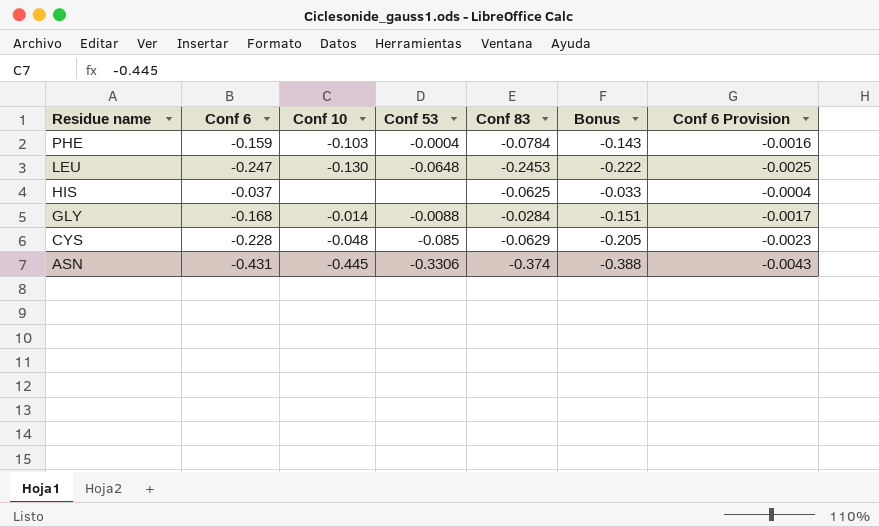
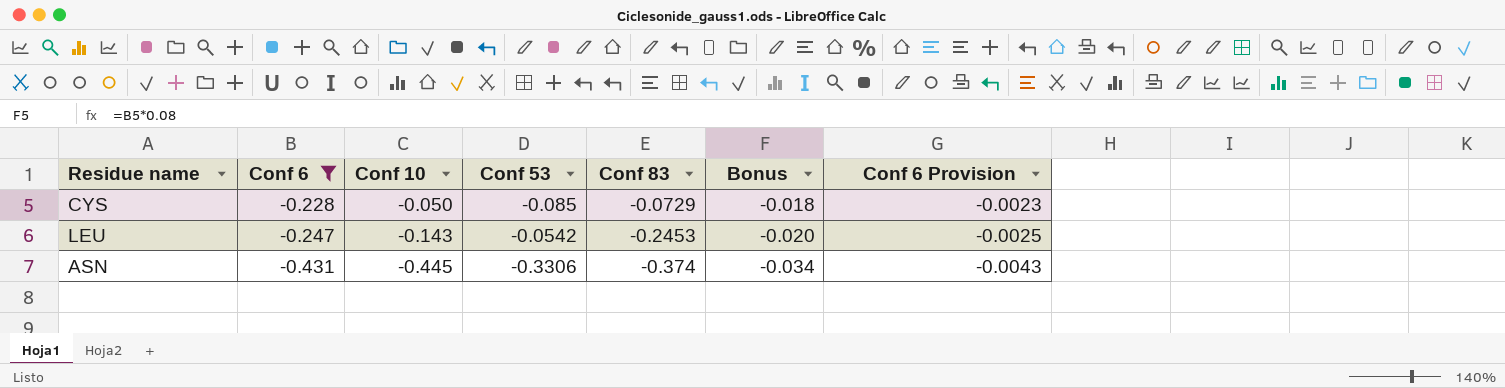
filter: none -> Conf 6 <= -0.228
row order: Residue name descending -> Conf 6 descending
column Bonus | formula: [Conf 6] * 0.9 -> [Conf 6] * 0.08
CYS | Conf 10: -0.048 -> -0.050
CYS | Conf 83: -0.0629 -> -0.0729
LEU | Conf 10: -0.130 -> -0.143
LEU | Conf 53: -0.0648 -> -0.0542

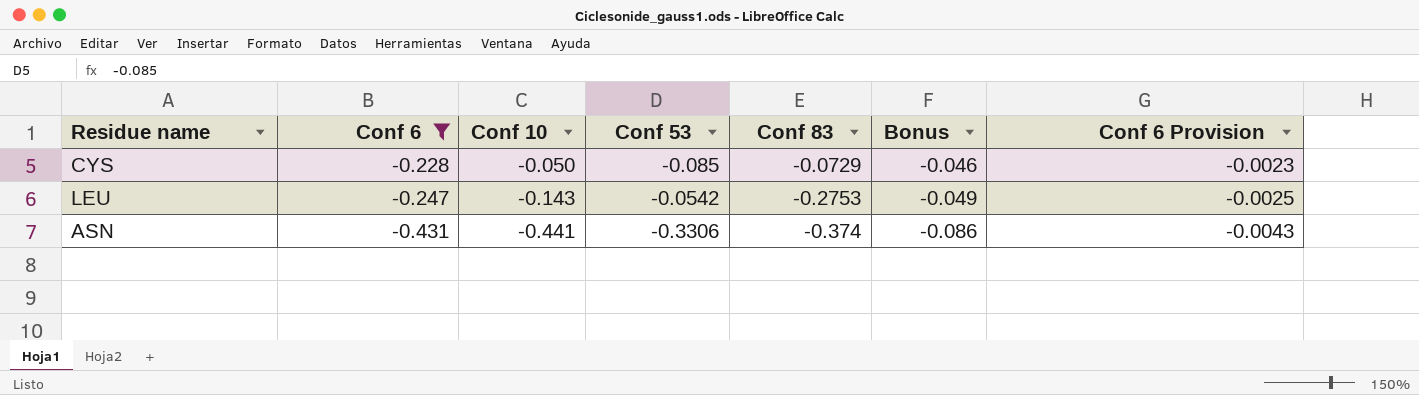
column Bonus | formula: [Conf 6] * 0.08 -> [Conf 6] * 0.2
LEU | Conf 83: -0.2453 -> -0.2753
ASN | Conf 10: -0.445 -> -0.441

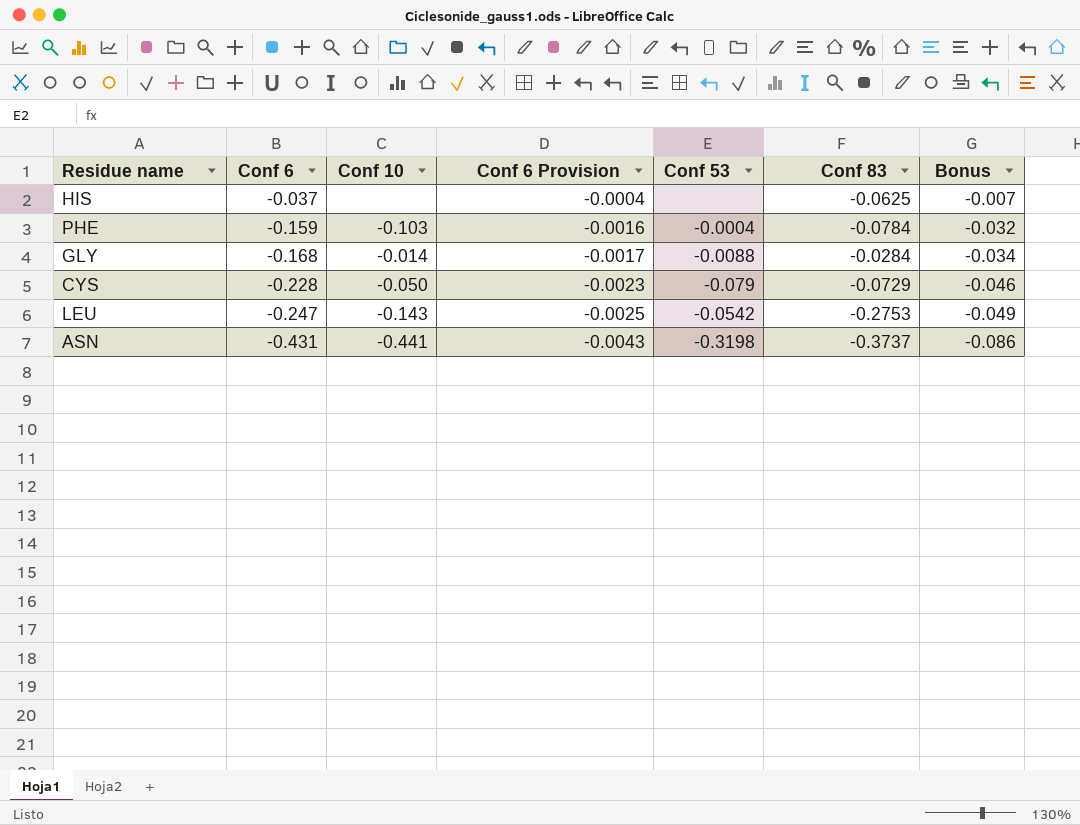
filter: Conf 6 <= -0.228 -> none
column Conf 6 Provision | position: 7 -> 4
CYS | Conf 53: -0.085 -> -0.079
ASN | Conf 53: -0.3306 -> -0.3198
ASN | Conf 83: -0.374 -> -0.3737

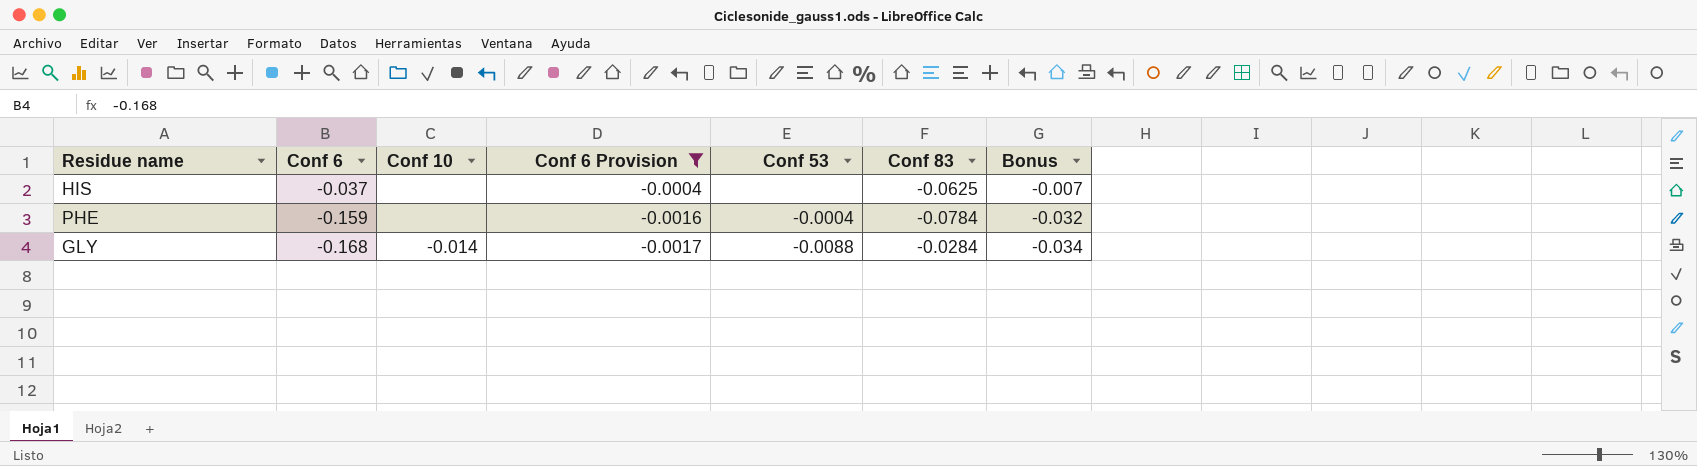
filter: none -> Conf 6 Provision >= -0.0017
PHE | Conf 10: -0.103 -> none

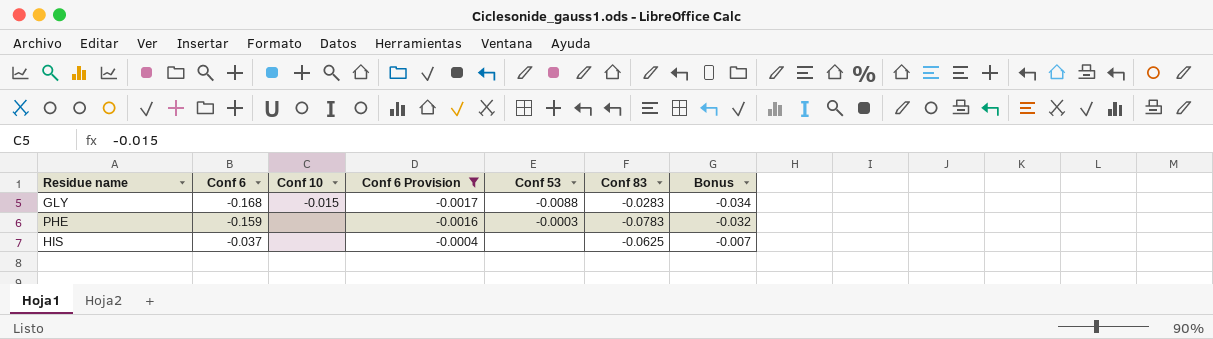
row order: Conf 6 descending -> Conf 6 ascending
GLY | Conf 10: -0.014 -> -0.015
GLY | Conf 83: -0.0284 -> -0.0283
PHE | Conf 53: -0.0004 -> -0.0003
PHE | Conf 83: -0.0784 -> -0.0783

